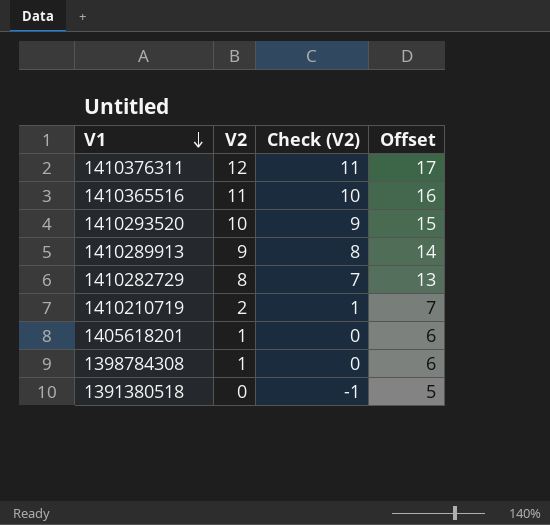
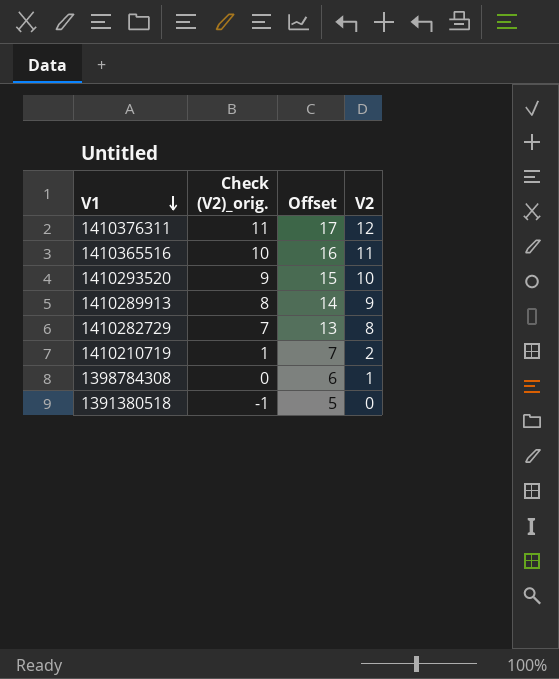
column name: Check (V2) -> Check (V2)_orig.
column V2 | position: 2 -> 4
row 1405618201: 1 | 0 | 6 -> none

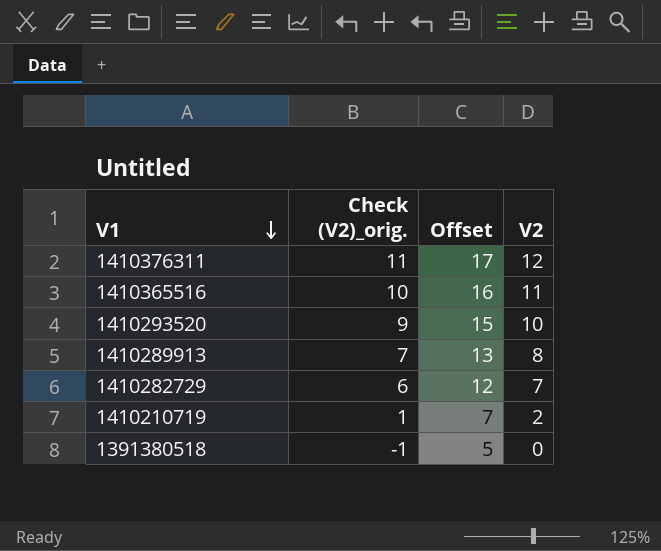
row 1398784308: 0 | 6 | 1 -> none
1410289913 | Check (V2)_orig.: 8 -> 7
1410289913 | Offset: 14 -> 13
1410289913 | V2: 9 -> 8
1410282729 | Check (V2)_orig.: 7 -> 6
1410282729 | Offset: 13 -> 12
1410282729 | V2: 8 -> 7

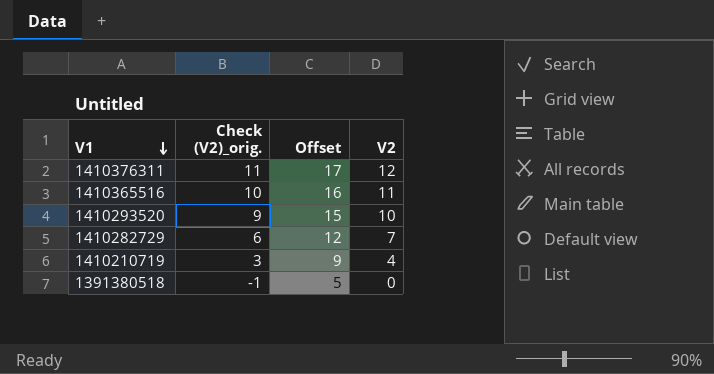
row 1410289913: 7 | 13 | 8 -> none
1410210719 | Check (V2)_orig.: 1 -> 3
1410210719 | Offset: 7 -> 9
1410210719 | V2: 2 -> 4

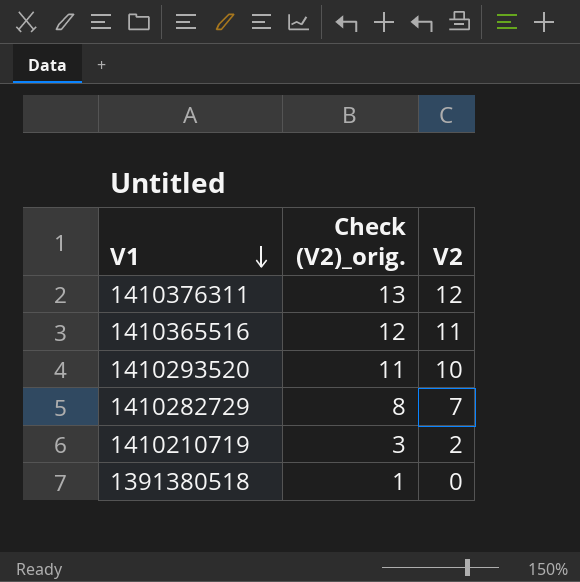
column Offset | formula: [V2] + 5 -> none
column Check (V2)_orig. | formula: [V2] - 1 -> [V2] + 1
1410210719 | V2: 4 -> 2

